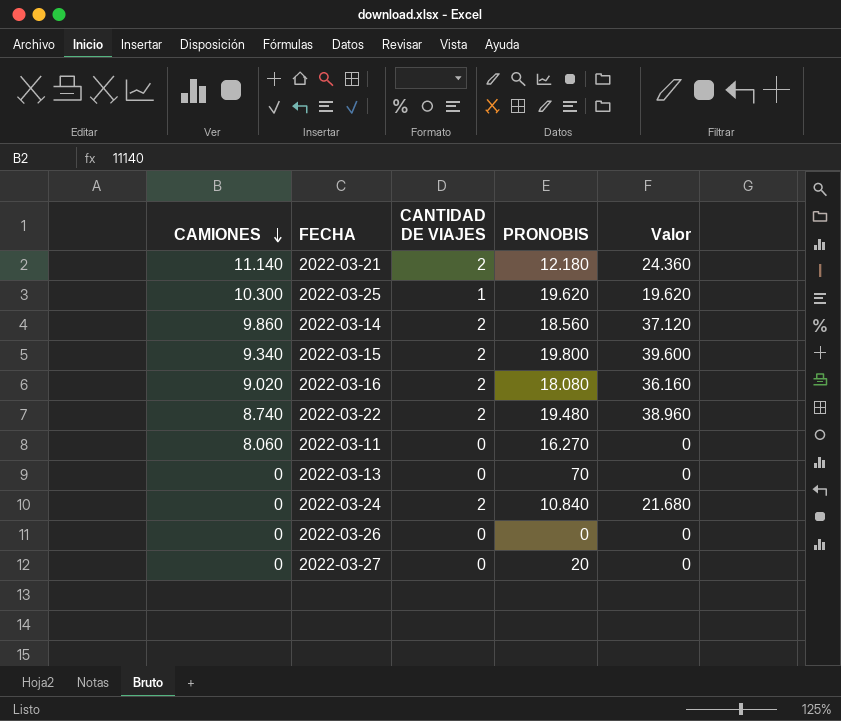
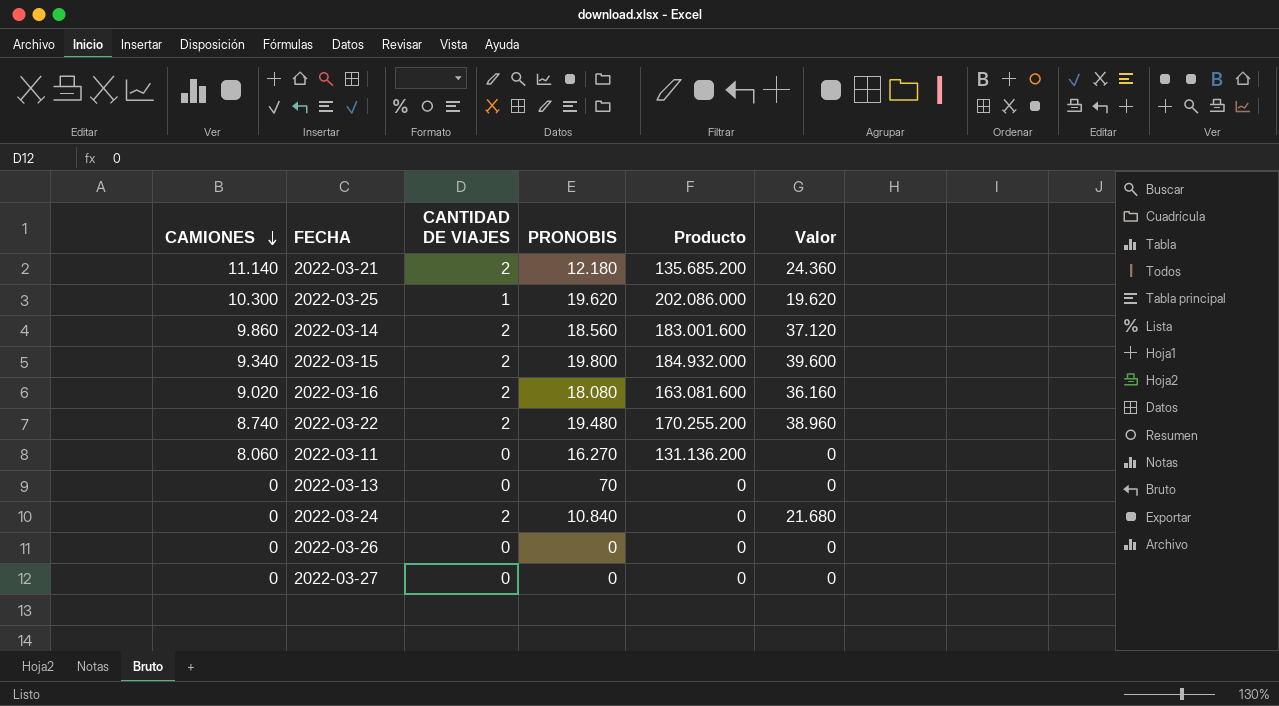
column Producto | formula: none -> [CAMIONES] * [PRONOBIS]
2022-03-27 | PRONOBIS: 20 -> 0

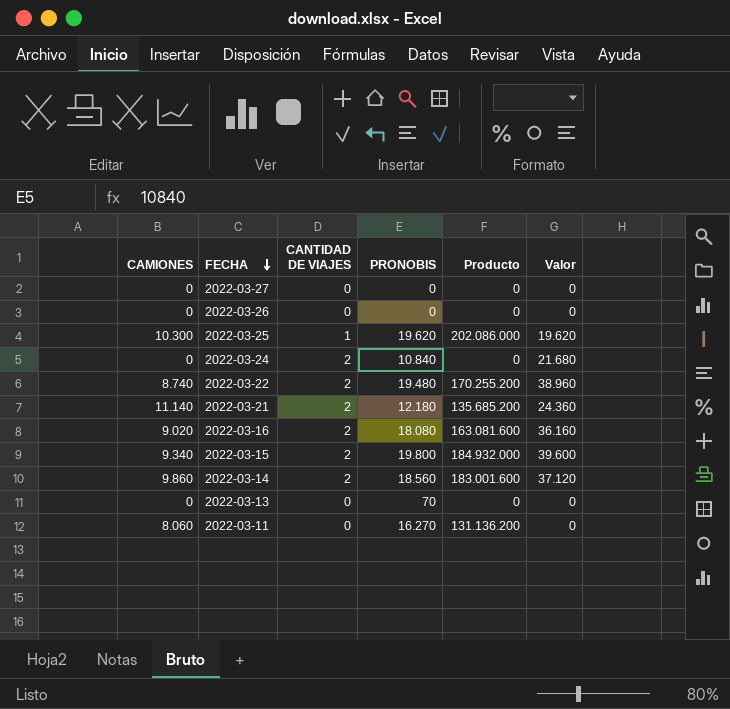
row order: CAMIONES descending -> FECHA descending

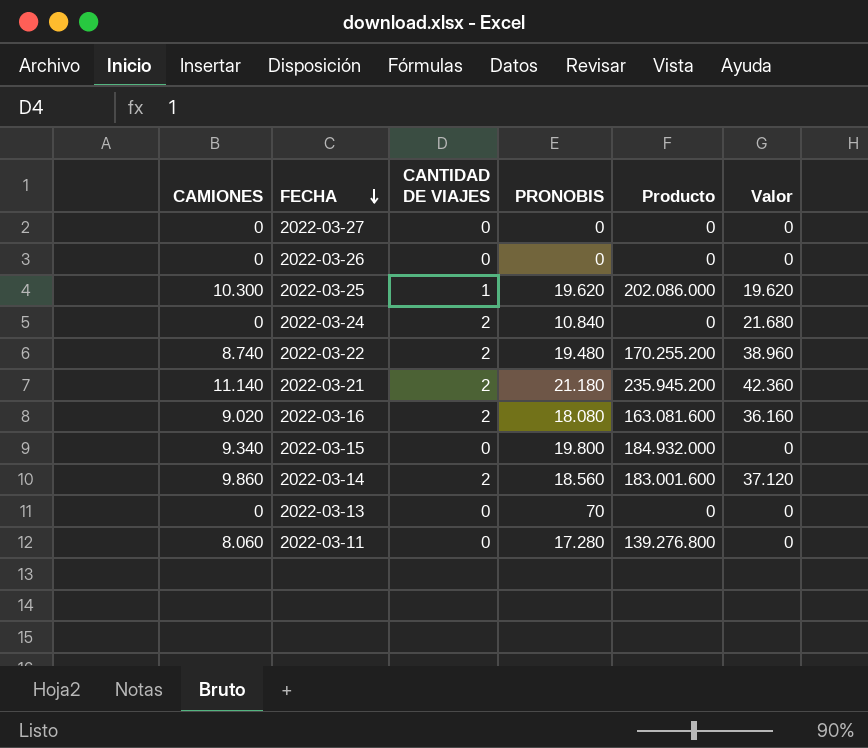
2022-03-21 | PRONOBIS: 12.180 -> 21.180
2022-03-21 | Producto: 135.685.200 -> 235.945.200
2022-03-21 | Valor: 24.360 -> 42.360
2022-03-15 | CANTIDAD DE VIAJES: 2 -> 0
2022-03-15 | Valor: 39.600 -> 0
2022-03-11 | PRONOBIS: 16.270 -> 17.280
2022-03-11 | Producto: 131.136.200 -> 139.276.800

